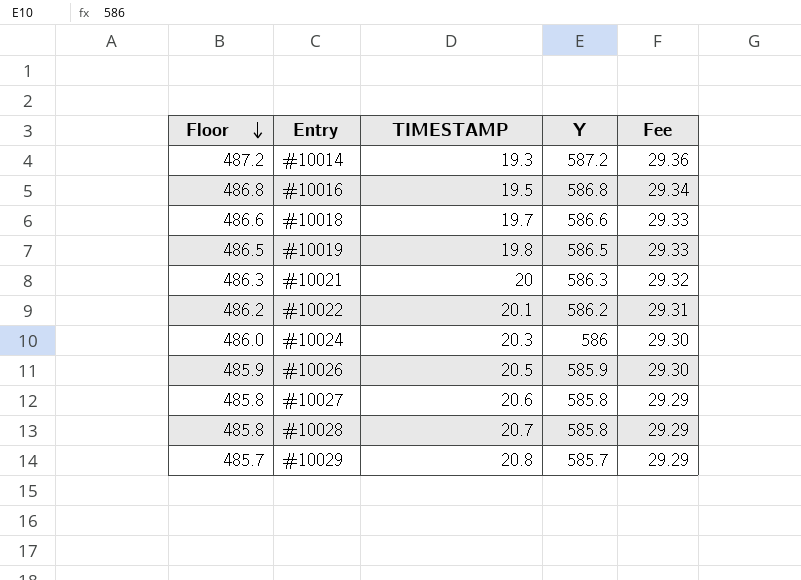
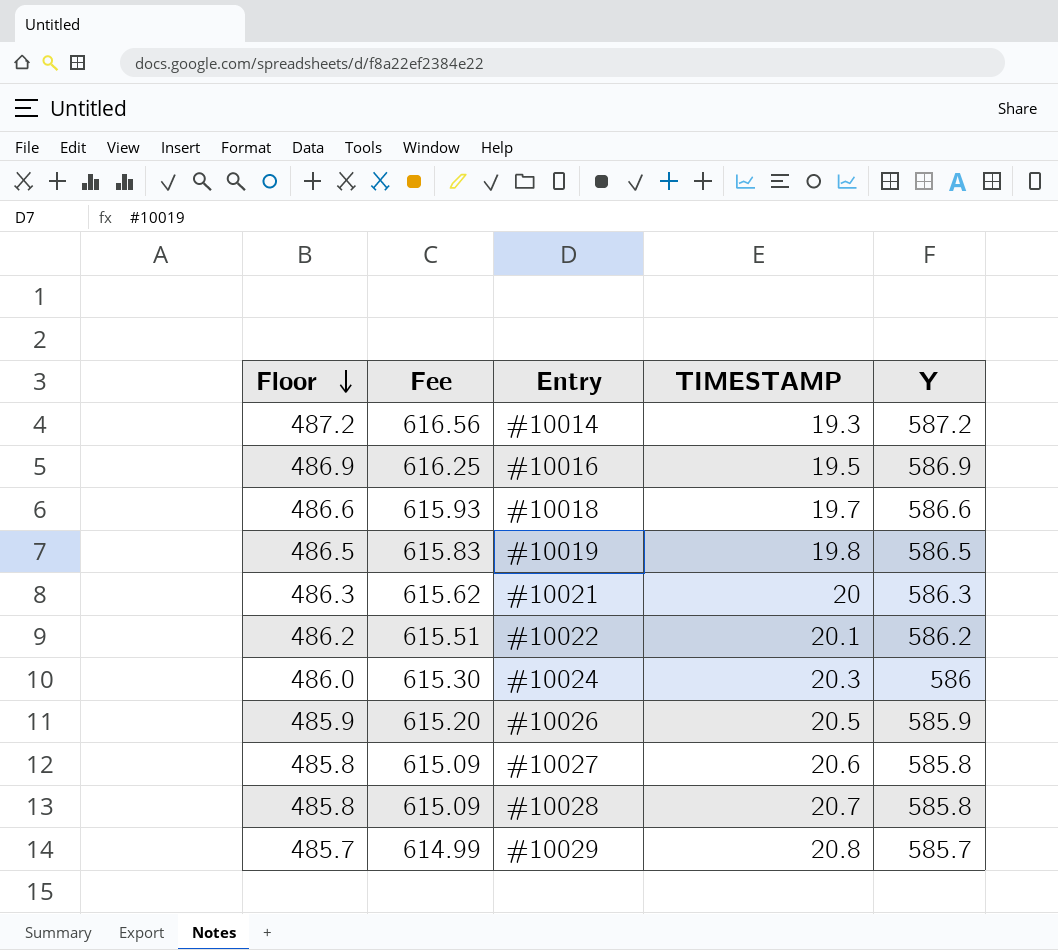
column Fee | formula: [Y] * 0.05 -> [Y] * 1.05
column Fee | position: 5 -> 2
#10016 | Floor: 486.8 -> 486.9
#10016 | Y: 586.8 -> 586.9

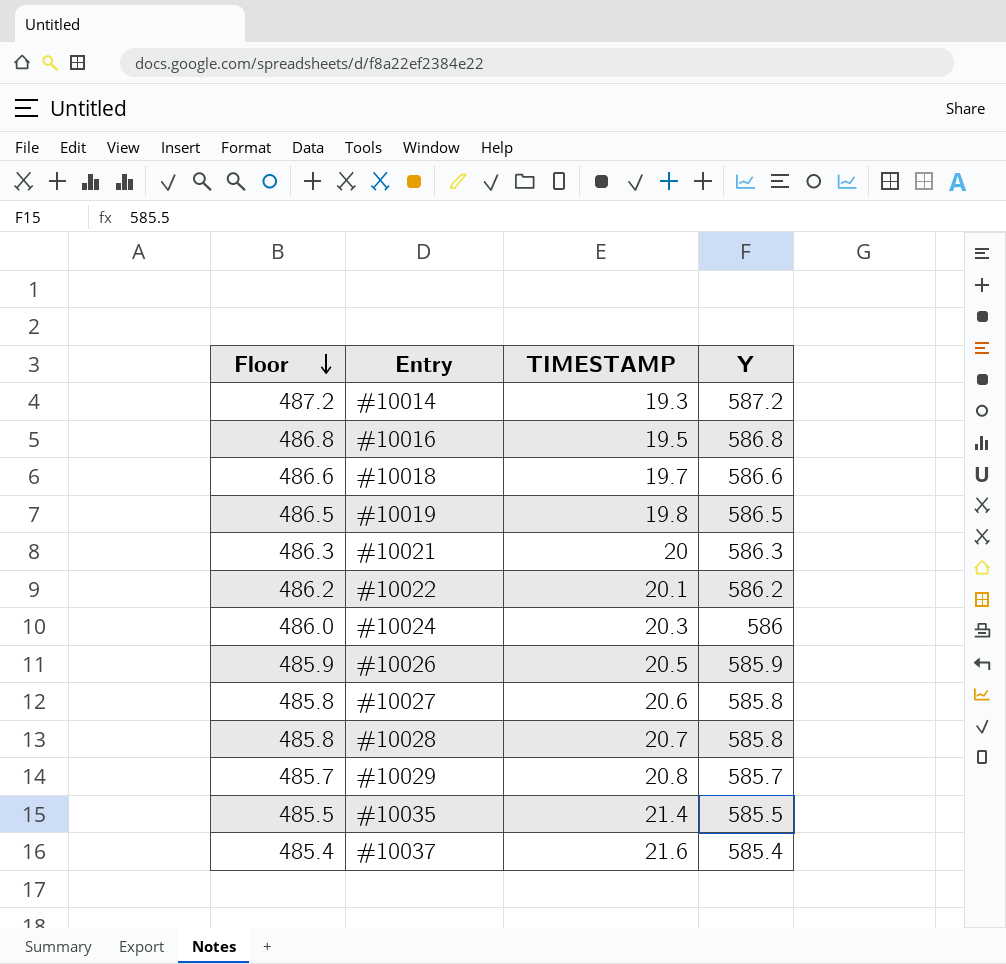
column Fee | formula: [Y] * 1.05 -> none
#10016 | Floor: 486.9 -> 486.8
#10016 | Y: 586.9 -> 586.8
row #10035: none -> 485.5 | 21.4 | 585.5
row #10037: none -> 485.4 | 21.6 | 585.4

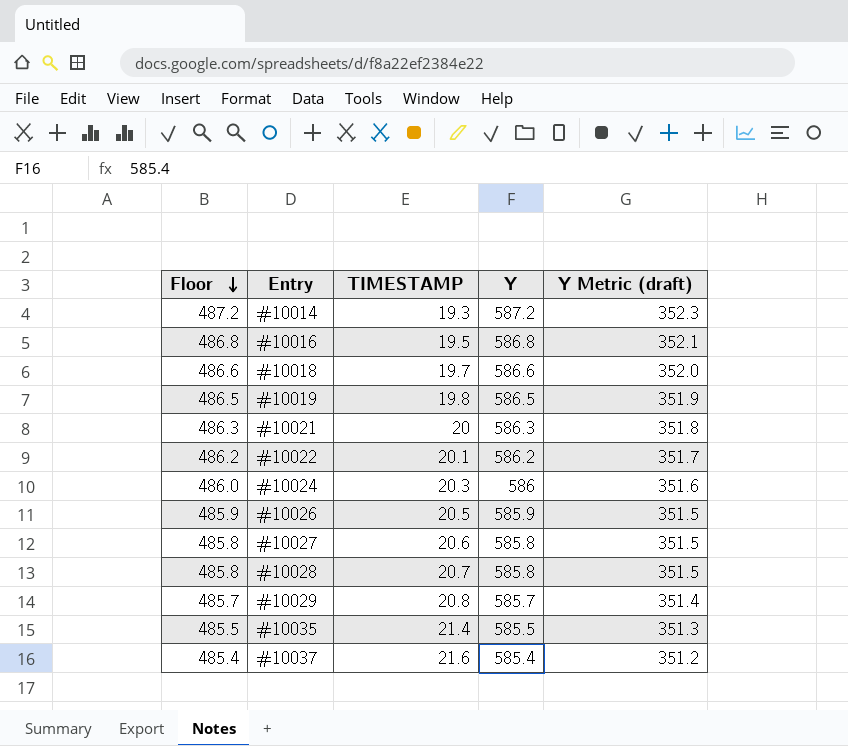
column Y Metric (draft) | formula: none -> [Y] * 0.6

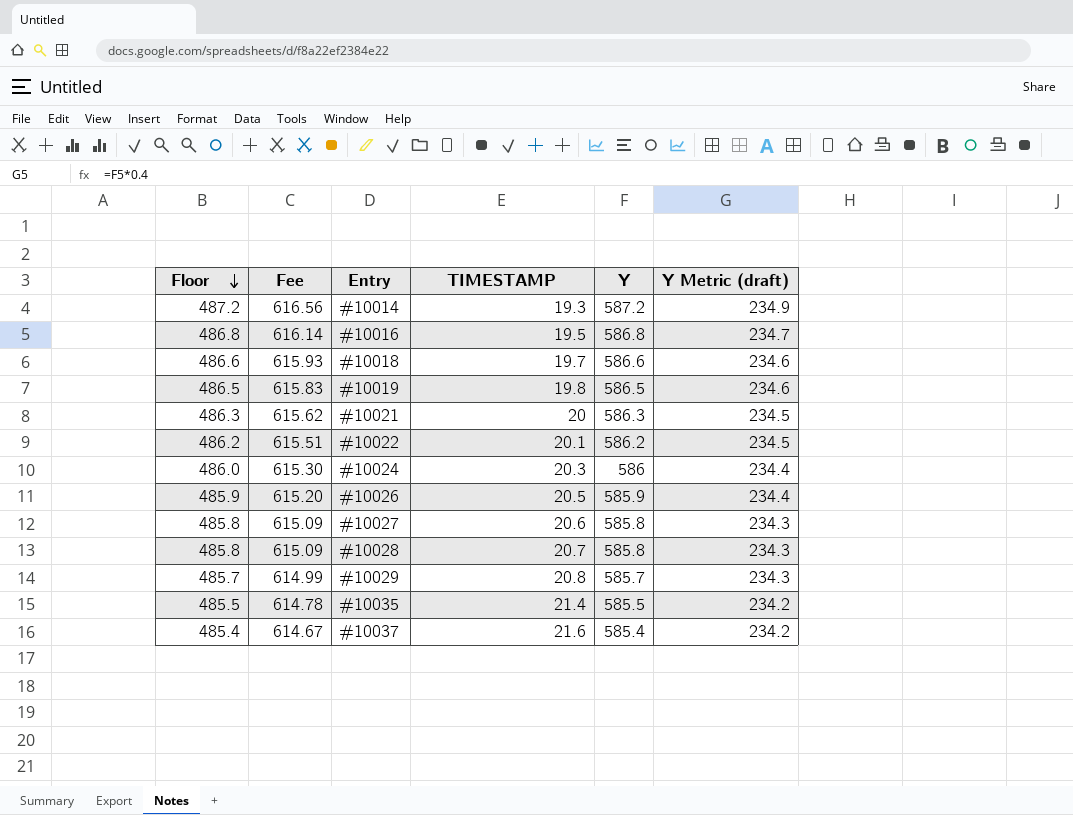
column Fee | formula: none -> [Y] * 1.05
column Y Metric (draft) | formula: [Y] * 0.6 -> [Y] * 0.4

